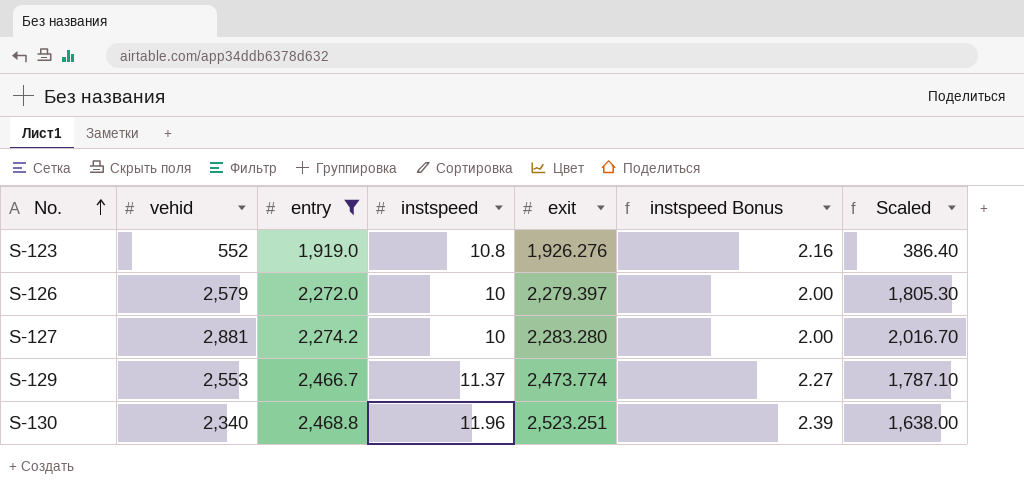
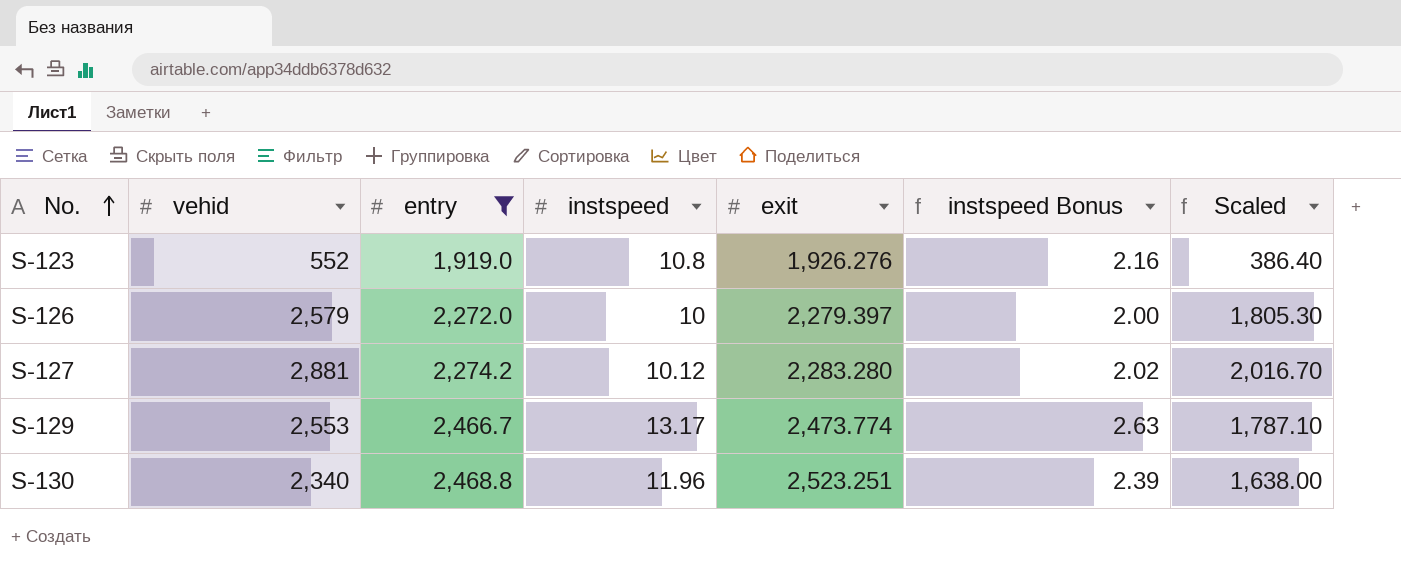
S-127 | instspeed: 10 -> 10.12
S-127 | instspeed Bonus: 2.00 -> 2.02
S-129 | instspeed: 11.37 -> 13.17
S-129 | instspeed Bonus: 2.27 -> 2.63

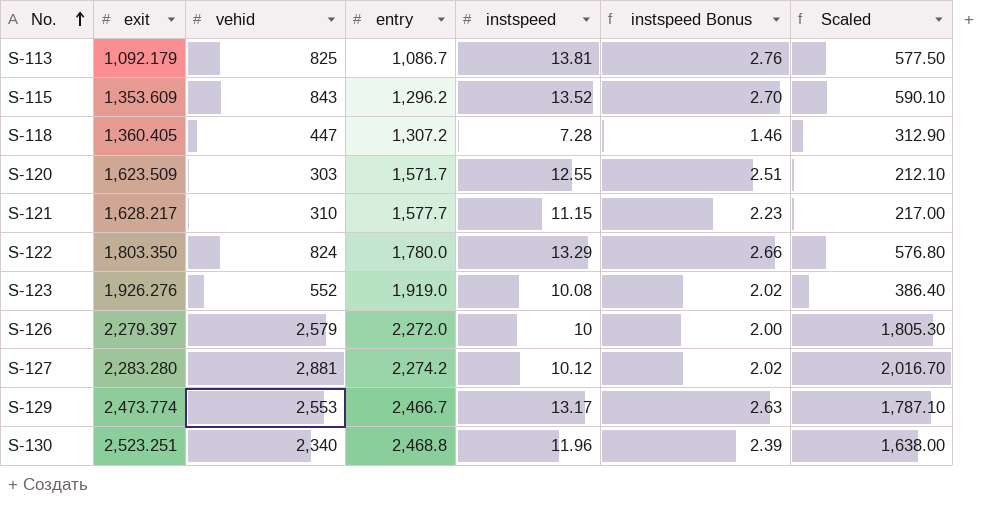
filter: entry >= 1,919.0 -> none
column exit | position: 5 -> 2
S-123 | instspeed: 10.8 -> 10.08
S-123 | instspeed Bonus: 2.16 -> 2.02

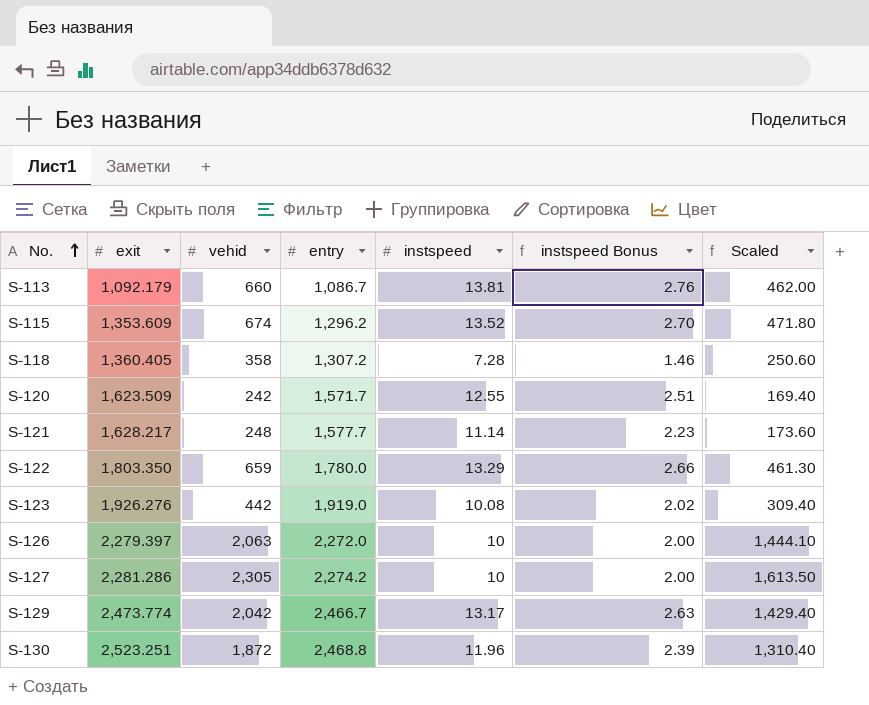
S-113 | vehid: 825 -> 660
S-113 | Scaled: 577.50 -> 462.00
S-115 | vehid: 843 -> 674
S-115 | Scaled: 590.10 -> 471.80
S-118 | vehid: 447 -> 358
S-118 | Scaled: 312.90 -> 250.60
S-120 | vehid: 303 -> 242
S-120 | Scaled: 212.10 -> 169.40
S-121 | vehid: 310 -> 248
S-121 | instspeed: 11.15 -> 11.14
S-121 | Scaled: 217.00 -> 173.60
S-122 | vehid: 824 -> 659
S-122 | Scaled: 576.80 -> 461.30
S-123 | vehid: 552 -> 442
S-123 | Scaled: 386.40 -> 309.40
S-126 | vehid: 2,579 -> 2,063
S-126 | Scaled: 1,805.30 -> 1,444.10
S-127 | exit: 2,283.280 -> 2,281.286
S-127 | vehid: 2,881 -> 2,305
S-127 | instspeed: 10.12 -> 10
S-127 | instspeed Bonus: 2.02 -> 2.00
S-127 | Scaled: 2,016.70 -> 1,613.50
S-129 | vehid: 2,553 -> 2,042
S-129 | Scaled: 1,787.10 -> 1,429.40
S-130 | vehid: 2,340 -> 1,872
S-130 | Scaled: 1,638.00 -> 1,310.40

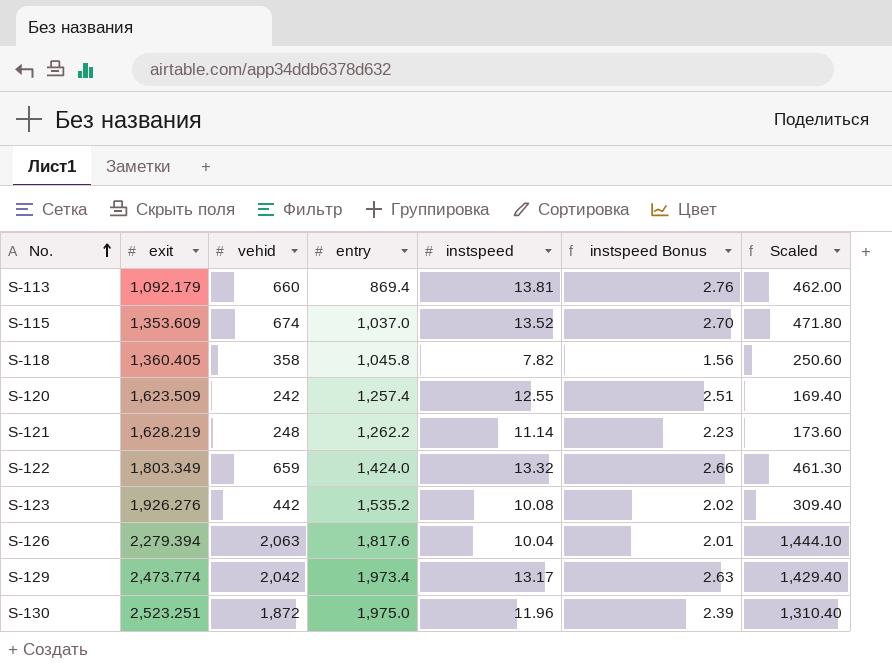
row S-127: 2,281.286 | 2,305 | 2,274.2 | 10 | 2.00 | 1,613.50 -> none
S-113 | entry: 1,086.7 -> 869.4
S-115 | entry: 1,296.2 -> 1,037.0
S-118 | entry: 1,307.2 -> 1,045.8
S-118 | instspeed: 7.28 -> 7.82
S-118 | instspeed Bonus: 1.46 -> 1.56
S-120 | entry: 1,571.7 -> 1,257.4
S-121 | exit: 1,628.217 -> 1,628.219
S-121 | entry: 1,577.7 -> 1,262.2
S-122 | exit: 1,803.350 -> 1,803.349
S-122 | entry: 1,780.0 -> 1,424.0
S-122 | instspeed: 13.29 -> 13.32
S-123 | entry: 1,919.0 -> 1,535.2
S-126 | exit: 2,279.397 -> 2,279.394
S-126 | entry: 2,272.0 -> 1,817.6
S-126 | instspeed: 10 -> 10.04
S-126 | instspeed Bonus: 2.00 -> 2.01
S-129 | entry: 2,466.7 -> 1,973.4
S-130 | entry: 2,468.8 -> 1,975.0

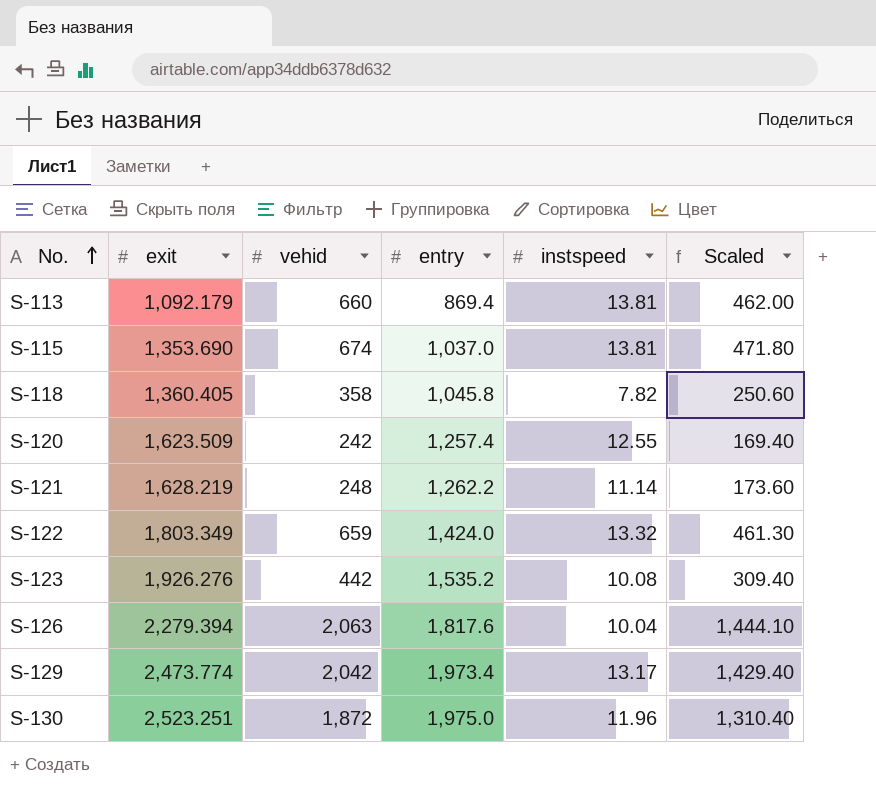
column instspeed Bonus | formula: [instspeed] * 0.2 -> none
S-115 | exit: 1,353.609 -> 1,353.690
S-115 | instspeed: 13.52 -> 13.81

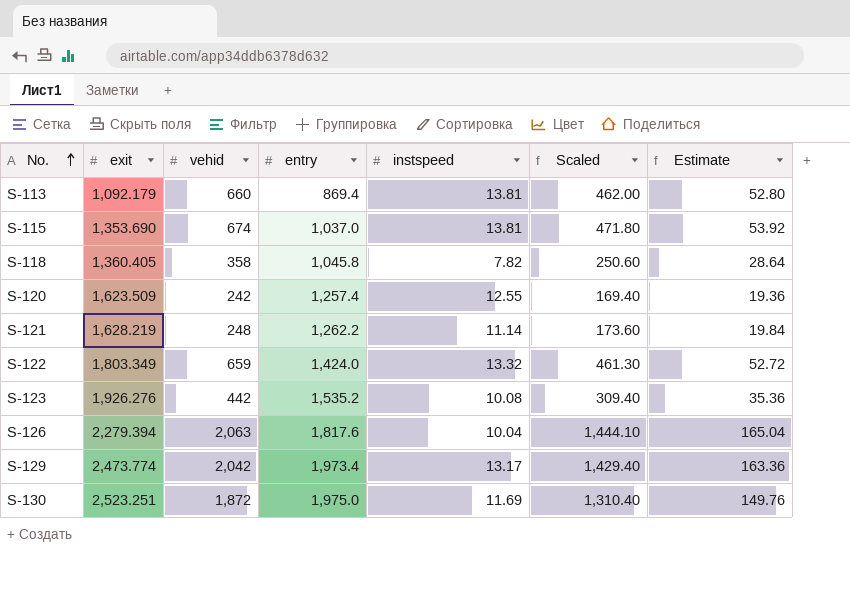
column Estimate | formula: none -> [vehid] * 0.08
S-130 | instspeed: 11.96 -> 11.69

